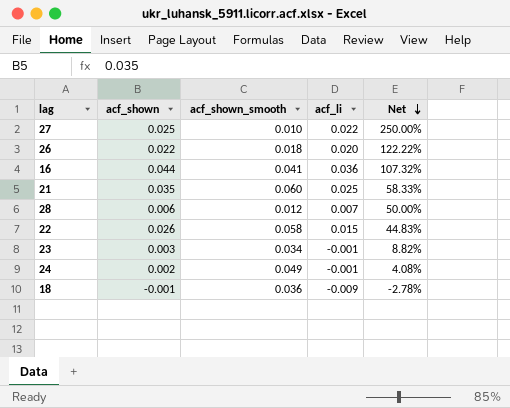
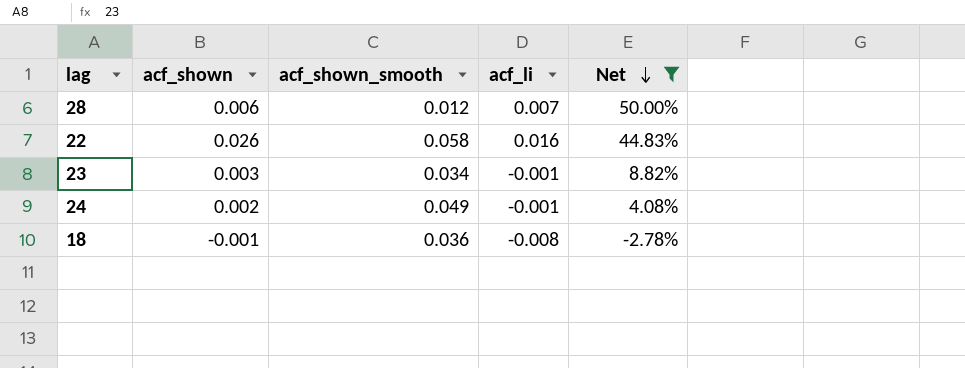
filter: none -> Net <= 50.00%
22 | acf_li: 0.015 -> 0.016
18 | acf_li: -0.009 -> -0.008

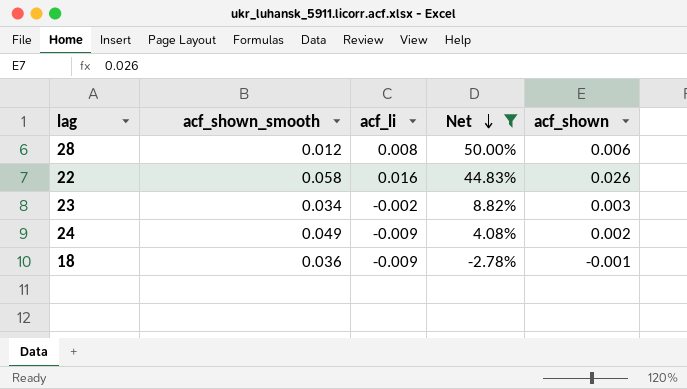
column acf_shown | position: 2 -> 5
28 | acf_li: 0.007 -> 0.008
23 | acf_li: -0.001 -> -0.002
24 | acf_li: -0.001 -> -0.009
18 | acf_li: -0.008 -> -0.009

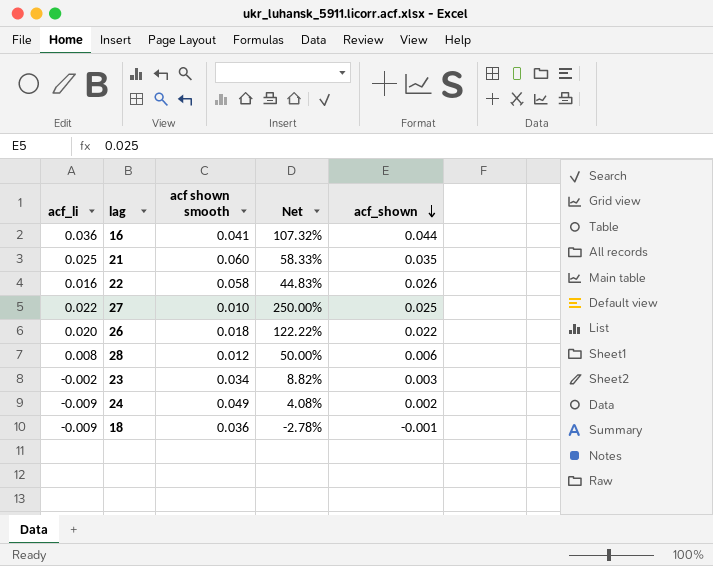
filter: Net <= 50.00% -> none
row order: Net descending -> acf_shown descending
column acf_li | position: 3 -> 1
column name: acf_shown_smooth -> acf shown smooth

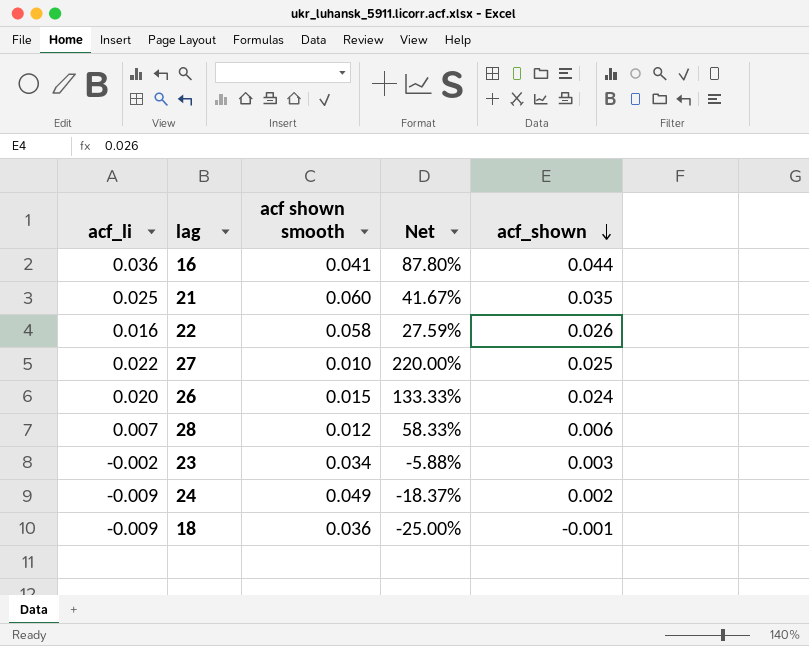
column Net | formula: [acf_shown] / [acf shown smooth] -> [acf_li] / [acf shown smooth]
26 | acf shown smooth: 0.018 -> 0.015
26 | acf_shown: 0.022 -> 0.024
28 | acf_li: 0.008 -> 0.007

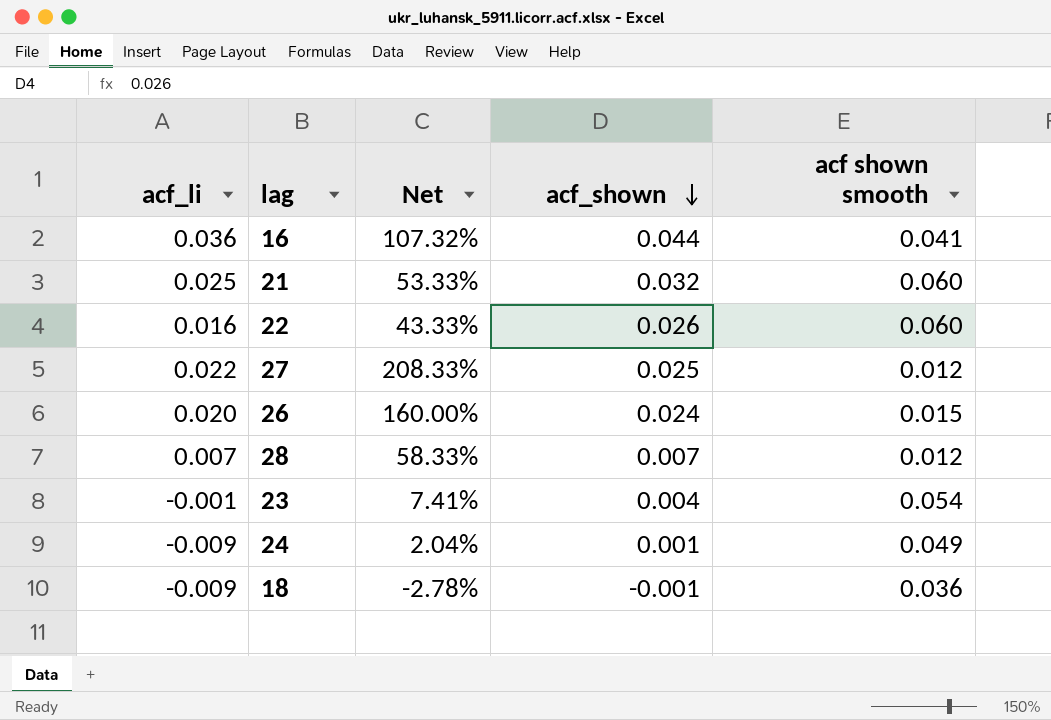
column Net | formula: [acf_li] / [acf shown smooth] -> [acf_shown] / [acf shown smooth]
column acf shown smooth | position: 3 -> 5
21 | acf_shown: 0.035 -> 0.032
22 | acf shown smooth: 0.058 -> 0.060
27 | acf shown smooth: 0.010 -> 0.012
28 | acf_shown: 0.006 -> 0.007
23 | acf_li: -0.002 -> -0.001
23 | acf_shown: 0.003 -> 0.004
23 | acf shown smooth: 0.034 -> 0.054
24 | acf_shown: 0.002 -> 0.001

